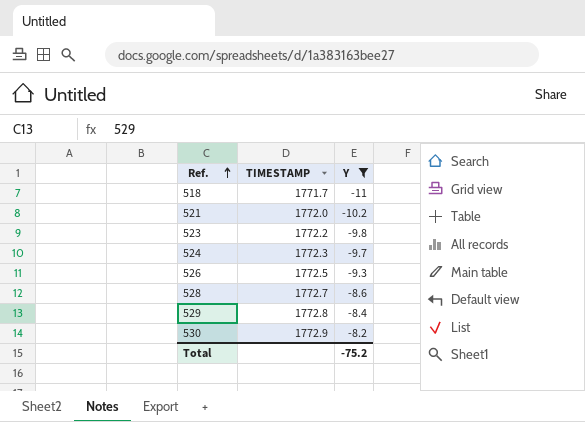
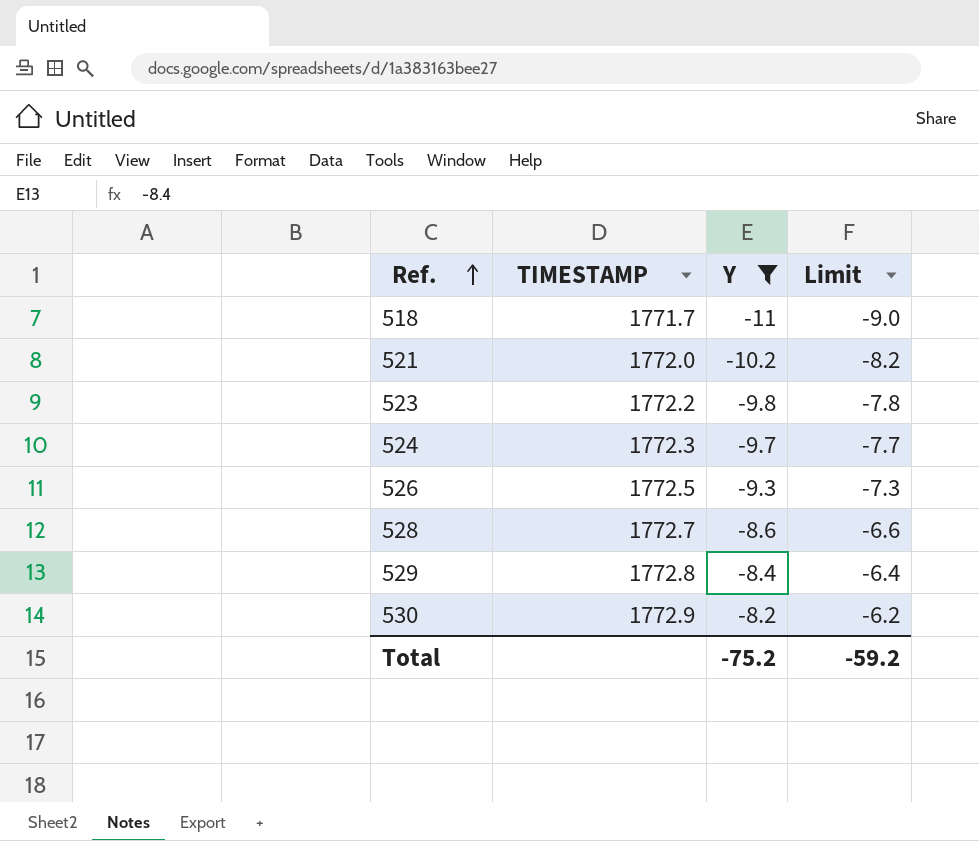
column Limit | formula: none -> [Y] + 2

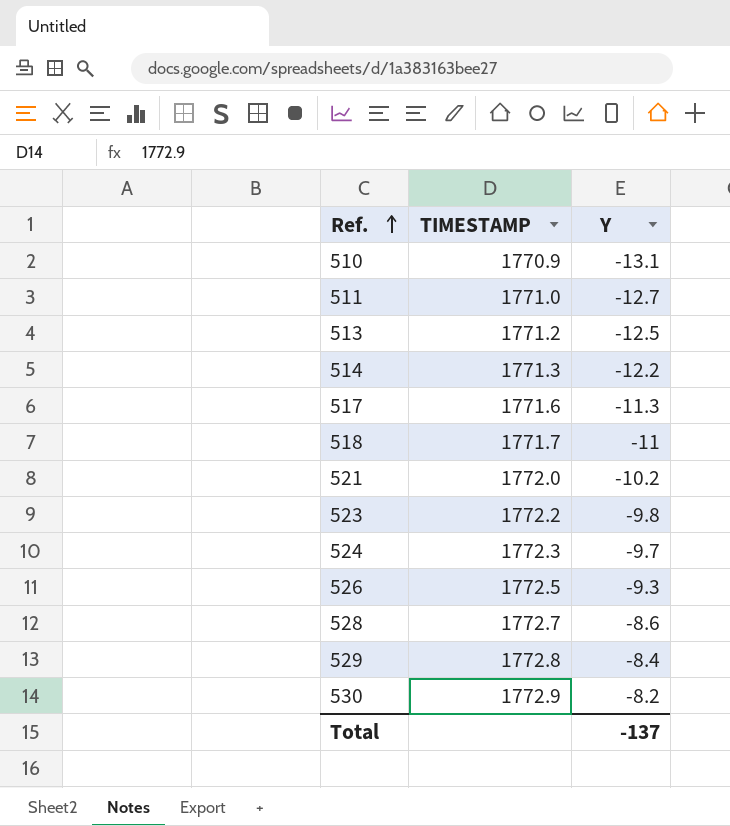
filter: Y >= -11 -> none
column Limit | formula: [Y] + 2 -> none
Total | Y: -75.2 -> -137

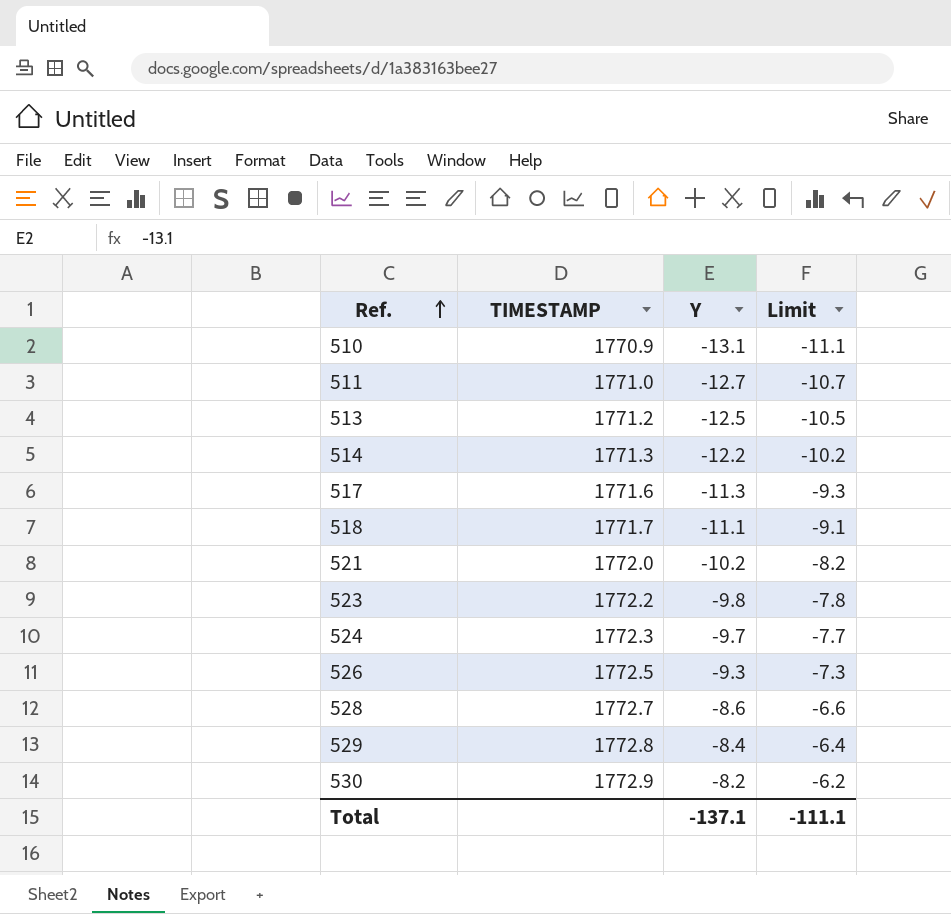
column Limit | formula: none -> [Y] + 2
518 | Y: -11 -> -11.1
Total | Y: -137 -> -137.1

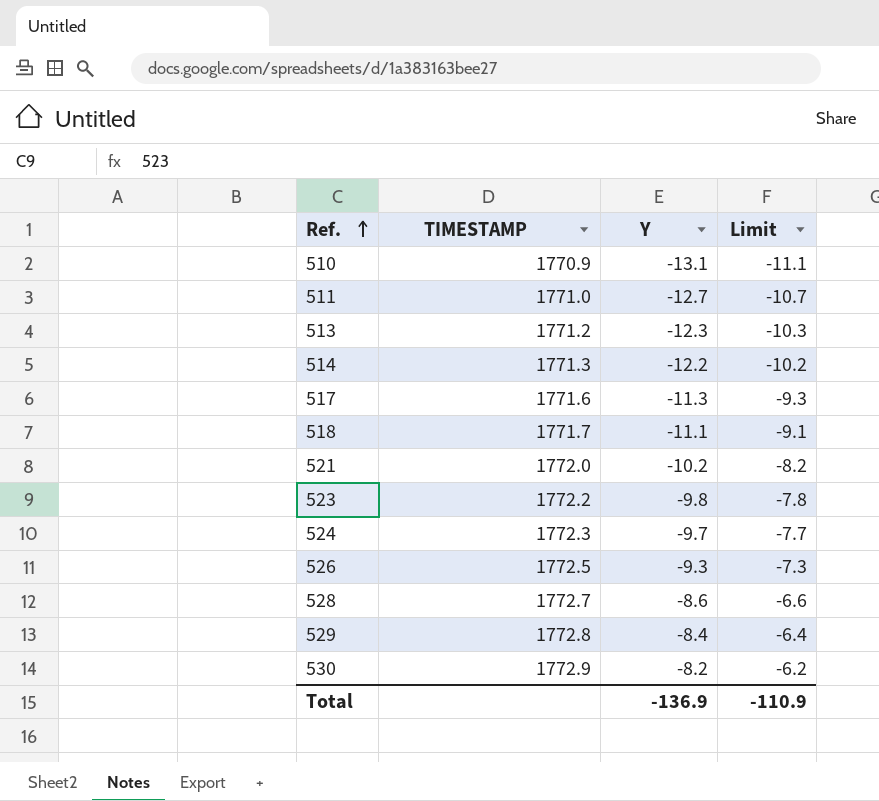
513 | Y: -12.5 -> -12.3
513 | Limit: -10.5 -> -10.3
Total | Y: -137.1 -> -136.9
Total | Limit: -111.1 -> -110.9

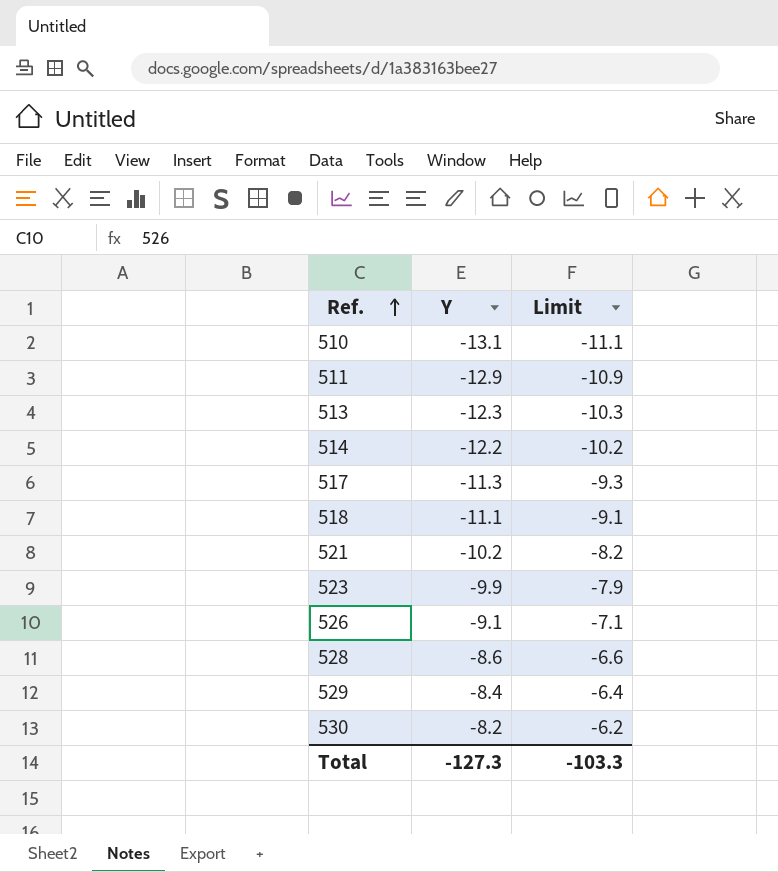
column TIMESTAMP | position: 2 -> none
row 524: 1772.3 | -9.7 | -7.7 -> none
511 | Y: -12.7 -> -12.9
511 | Limit: -10.7 -> -10.9
523 | Y: -9.8 -> -9.9
523 | Limit: -7.8 -> -7.9
526 | Y: -9.3 -> -9.1
526 | Limit: -7.3 -> -7.1
Total | Y: -136.9 -> -127.3
Total | Limit: -110.9 -> -103.3

